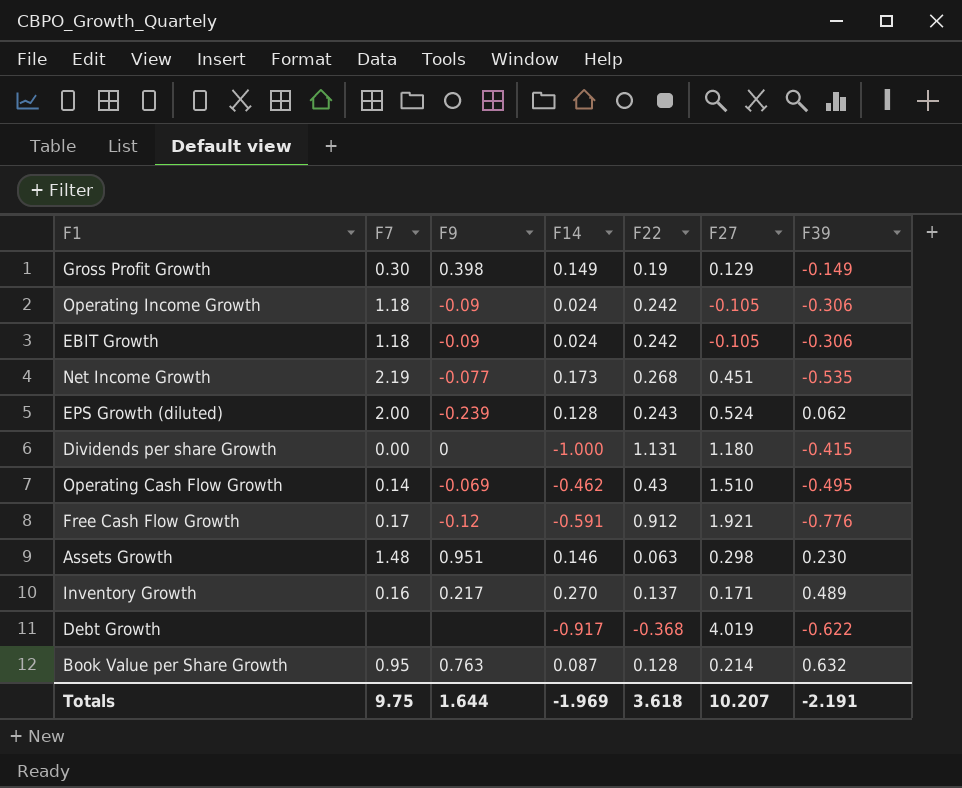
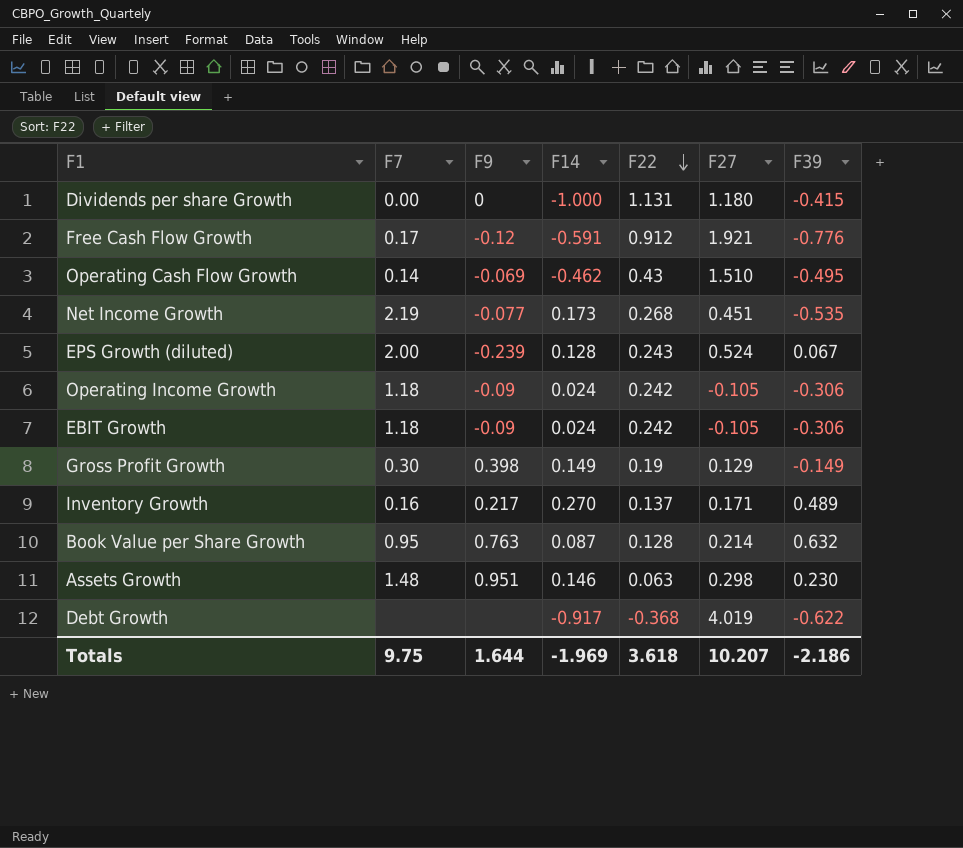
row order: none -> F22 descending
EPS Growth (diluted) | F39: 0.062 -> 0.067
Totals | F39: -2.191 -> -2.186

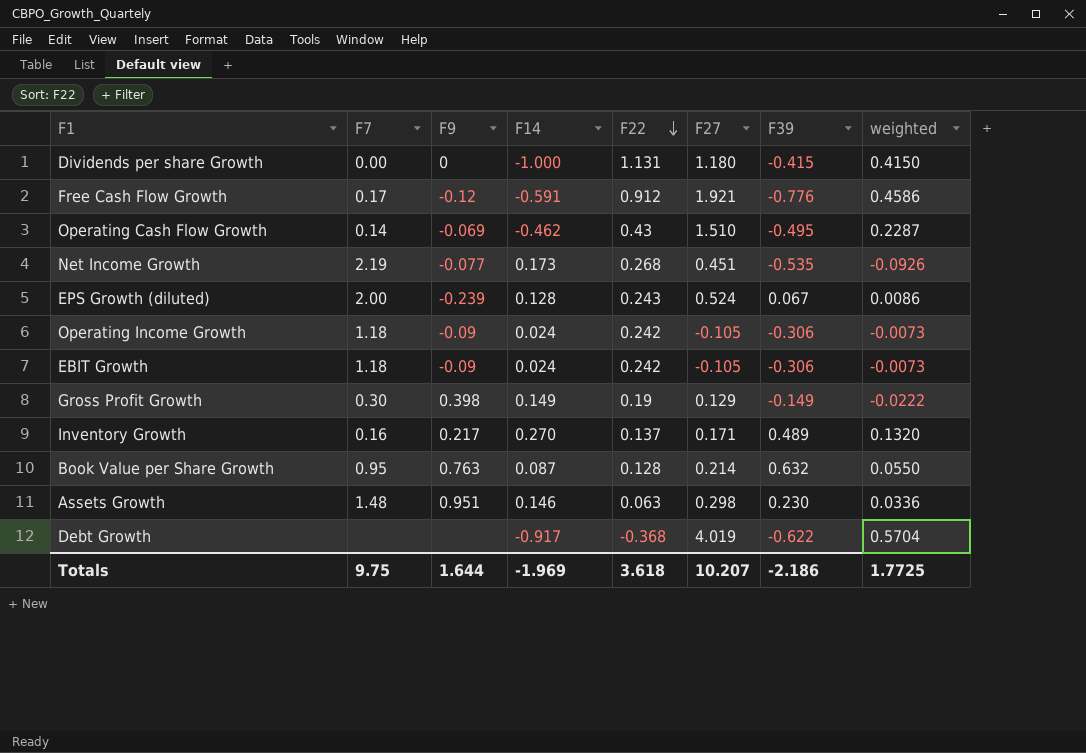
column weighted | formula: none -> [F14] * [F39]

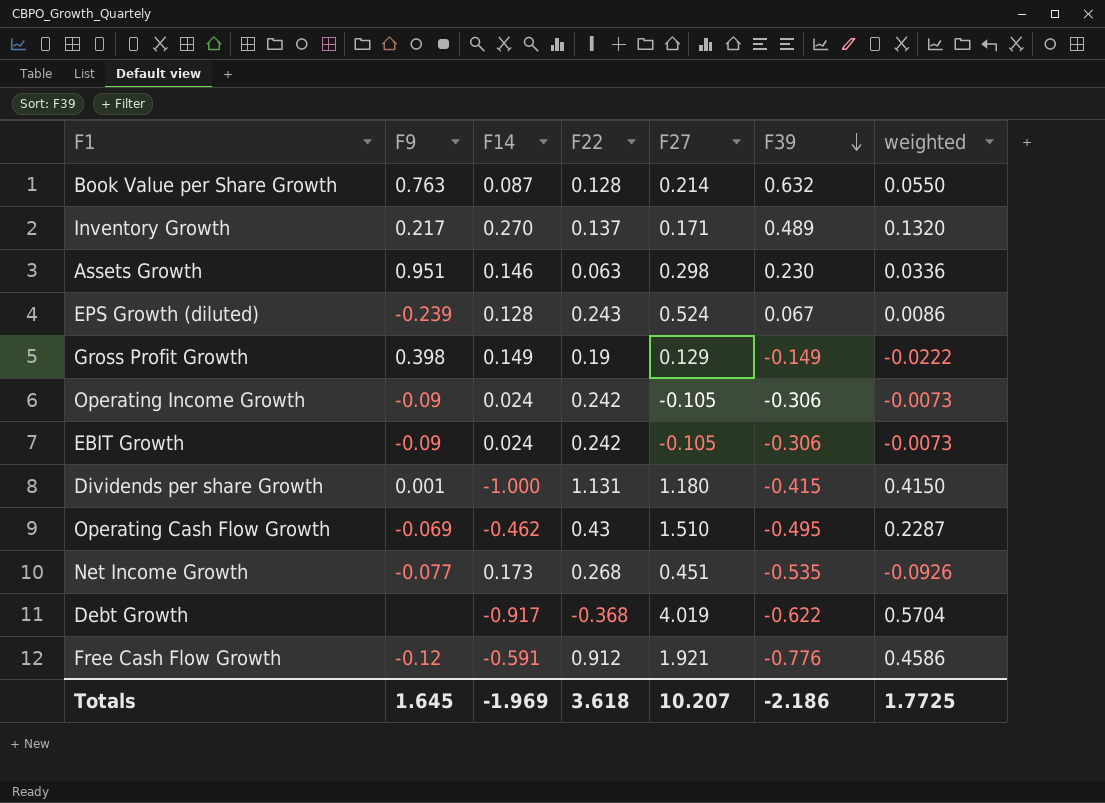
row order: F22 descending -> F39 descending
column F7 | position: 2 -> none
Dividends per share Growth | F9: 0 -> 0.001
Totals | F9: 1.644 -> 1.645

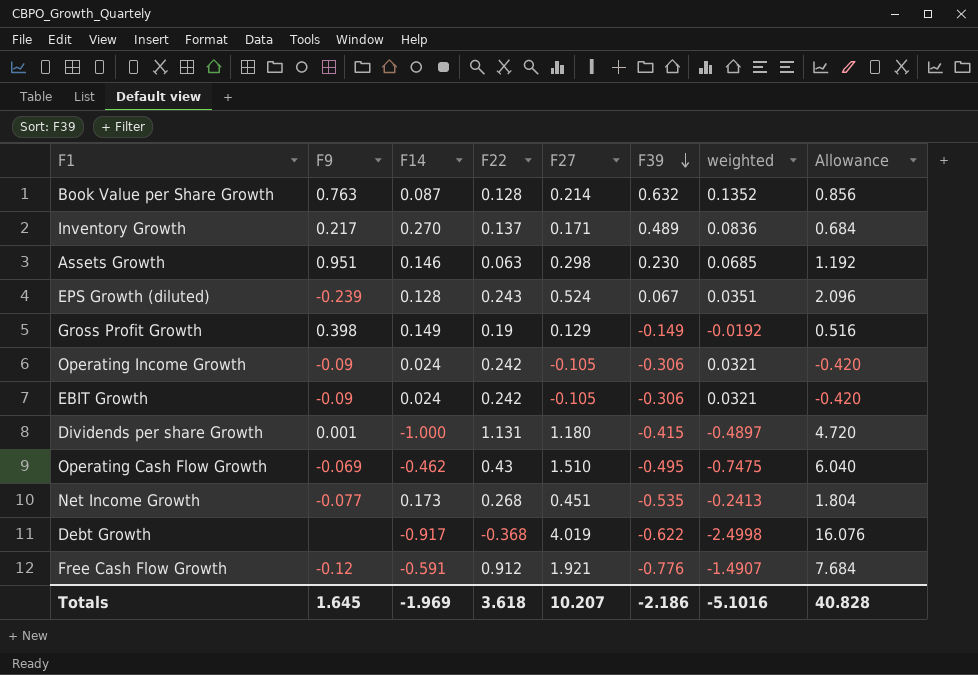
column weighted | formula: [F14] * [F39] -> [F27] * [F39]
column Allowance | formula: none -> [F27] * 4
Totals | weighted: 1.7725 -> -5.1016

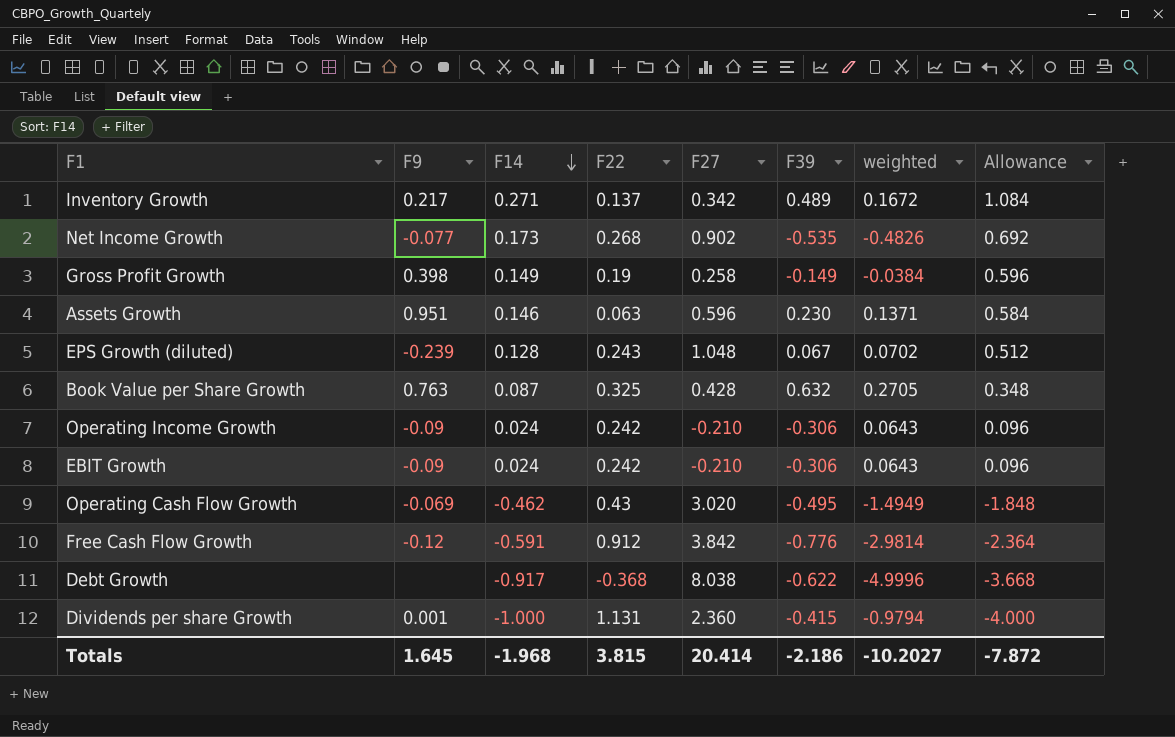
row order: F39 descending -> F14 descending
column Allowance | formula: [F27] * 4 -> [F14] * 4
Inventory Growth | F14: 0.270 -> 0.271
Inventory Growth | F27: 0.171 -> 0.342
Inventory Growth | weighted: 0.0836 -> 0.1672
Net Income Growth | F27: 0.451 -> 0.902
Net Income Growth | weighted: -0.2413 -> -0.4826
Gross Profit Growth | F27: 0.129 -> 0.258
Gross Profit Growth | weighted: -0.0192 -> -0.0384
Assets Growth | F27: 0.298 -> 0.596
Assets Growth | weighted: 0.0685 -> 0.1371
EPS Growth (diluted) | F27: 0.524 -> 1.048
EPS Growth (diluted) | weighted: 0.0351 -> 0.0702
Book Value per Share Growth | F22: 0.128 -> 0.325
Book Value per Share Growth | F27: 0.214 -> 0.428
Book Value per Share Growth | weighted: 0.1352 -> 0.2705
Operating Income Growth | F27: -0.105 -> -0.210
Operating Income Growth | weighted: 0.0321 -> 0.0643
EBIT Growth | F27: -0.105 -> -0.210
EBIT Growth | weighted: 0.0321 -> 0.0643
Operating Cash Flow Growth | F27: 1.510 -> 3.020
Operating Cash Flow Growth | weighted: -0.7475 -> -1.4949
Free Cash Flow Growth | F27: 1.921 -> 3.842
Free Cash Flow Growth | weighted: -1.4907 -> -2.9814
Debt Growth | F27: 4.019 -> 8.038
Debt Growth | weighted: -2.4998 -> -4.9996
Dividends per share Growth | F27: 1.180 -> 2.360
Dividends per share Growth | weighted: -0.4897 -> -0.9794
Totals | F14: -1.969 -> -1.968
Totals | F22: 3.618 -> 3.815
Totals | F27: 10.207 -> 20.414
Totals | weighted: -5.1016 -> -10.2027
Totals | Allowance: 40.828 -> -7.872

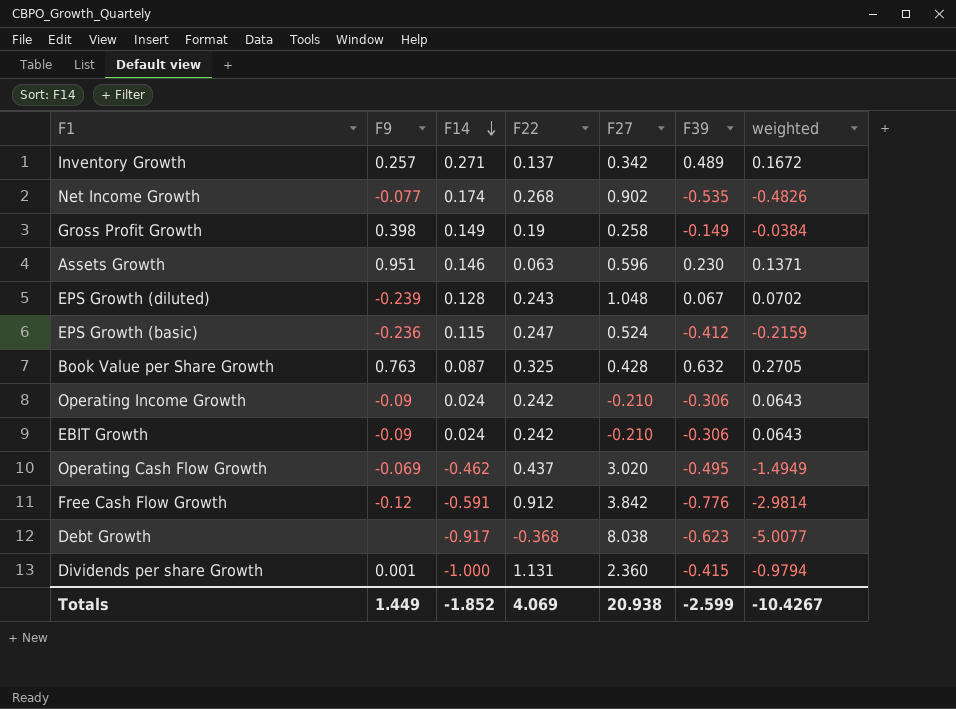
column Allowance | formula: [F14] * 4 -> none
Inventory Growth | F9: 0.217 -> 0.257
Net Income Growth | F14: 0.173 -> 0.174
row EPS Growth (basic): none -> -0.236 | 0.115 | 0.247 | 0.524 | -0.412 | -0.2159
Operating Cash Flow Growth | F22: 0.43 -> 0.437
Debt Growth | F39: -0.622 -> -0.623
Debt Growth | weighted: -4.9996 -> -5.0077
Totals | F9: 1.645 -> 1.449
Totals | F14: -1.968 -> -1.852
Totals | F22: 3.815 -> 4.069
Totals | F27: 20.414 -> 20.938
Totals | F39: -2.186 -> -2.599
Totals | weighted: -10.2027 -> -10.4267

